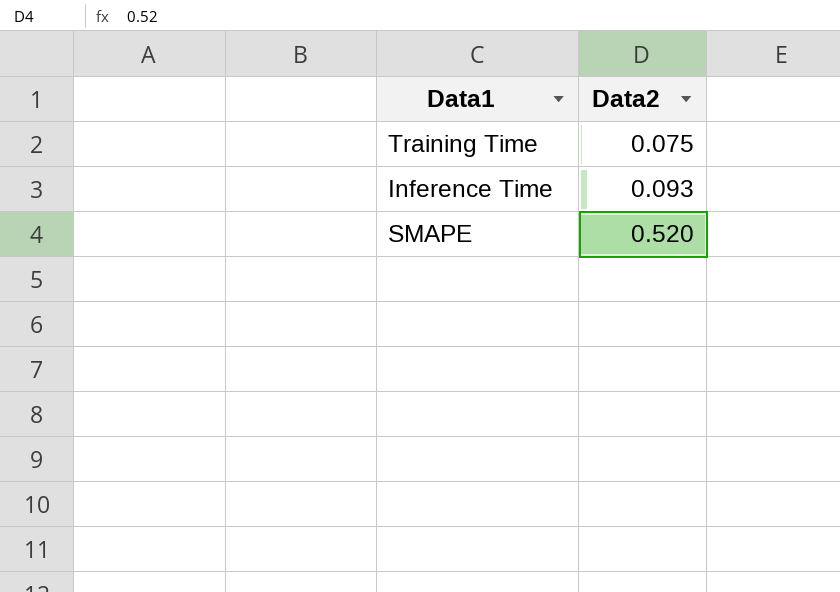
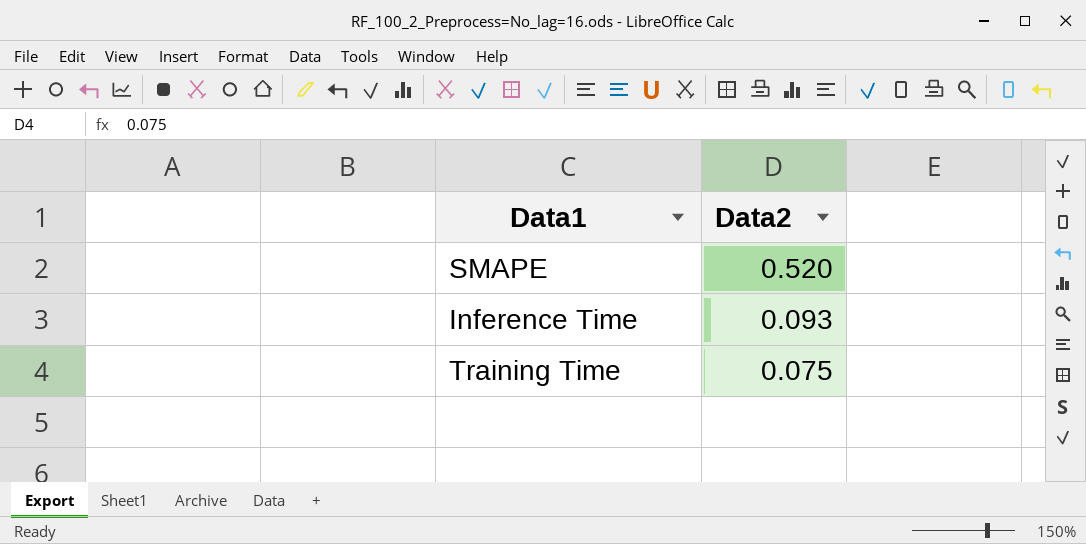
row order: Data2 ascending -> Data2 descending

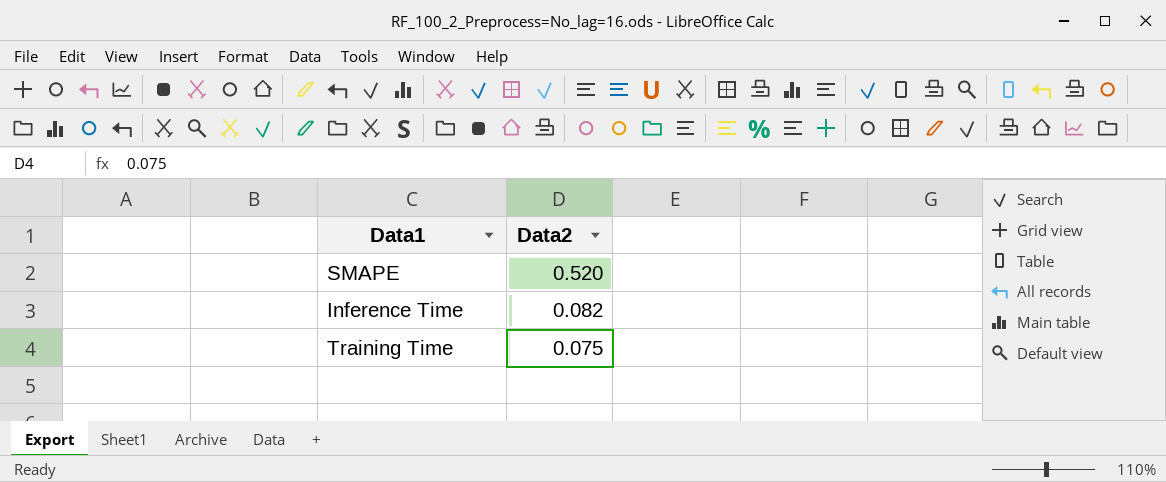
Inference Time | Data2: 0.093 -> 0.082

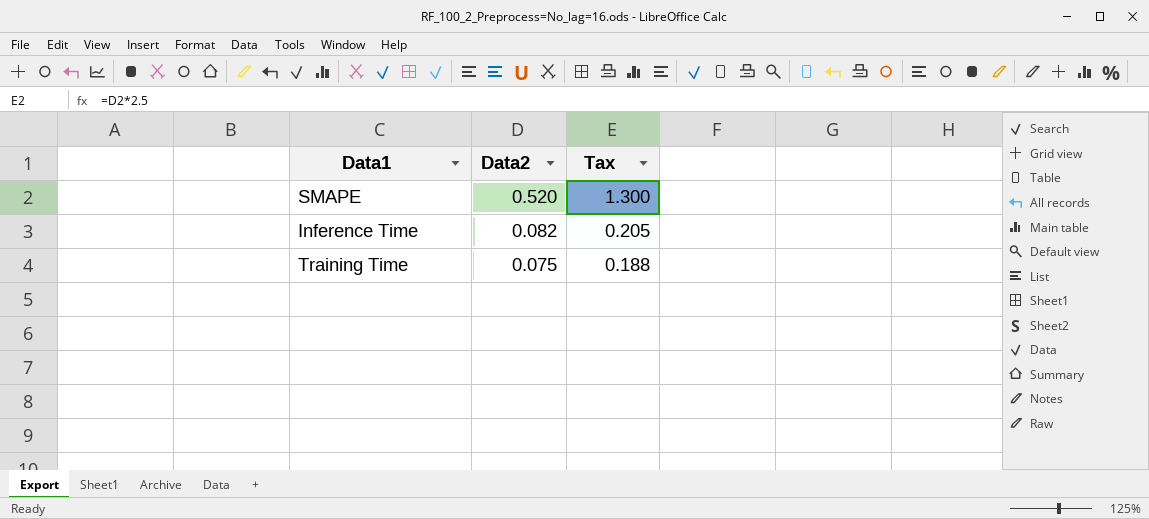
column Tax | formula: none -> [Data2] * 2.5

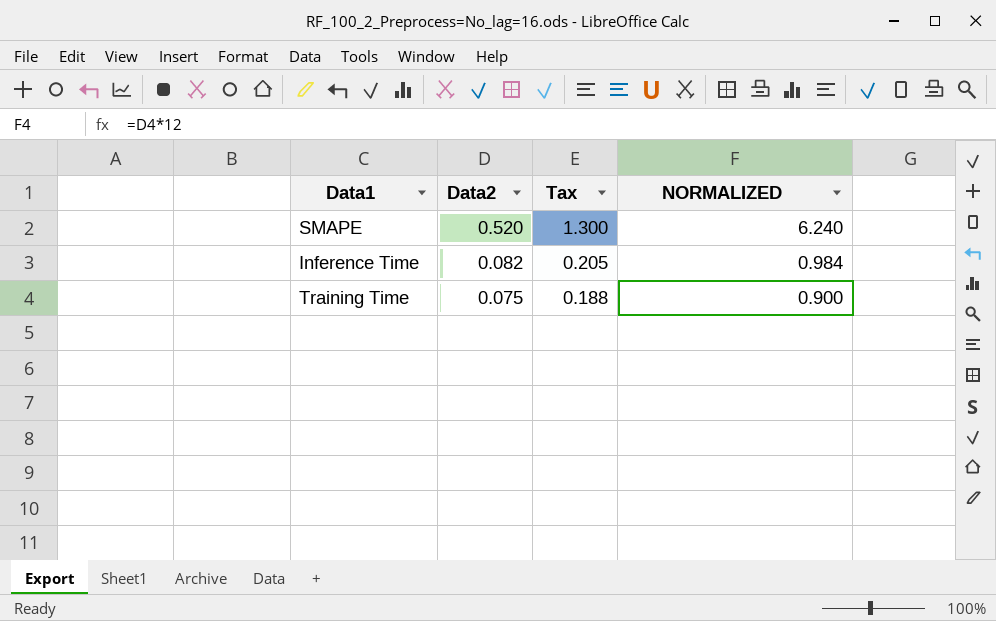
column NORMALIZED | formula: none -> [Data2] * 12

